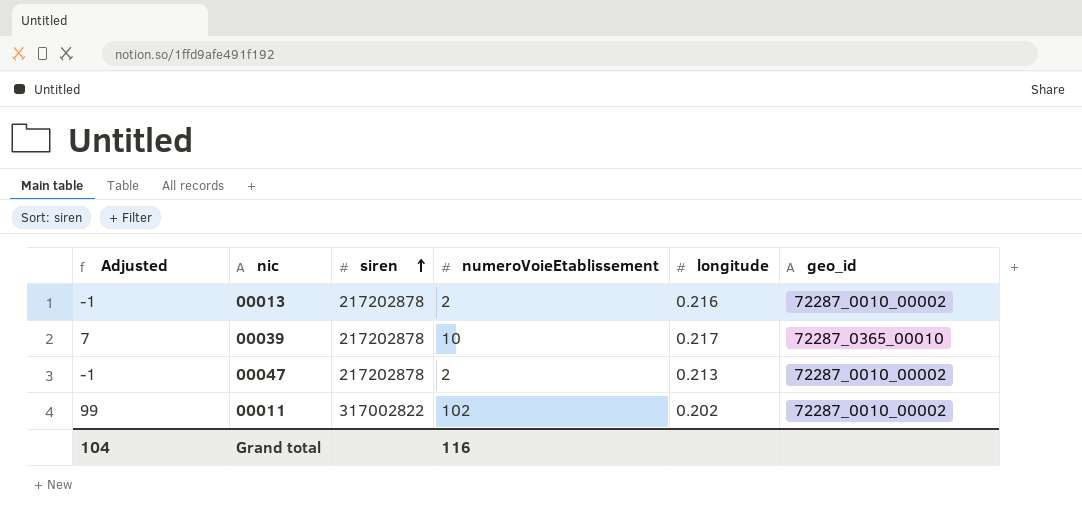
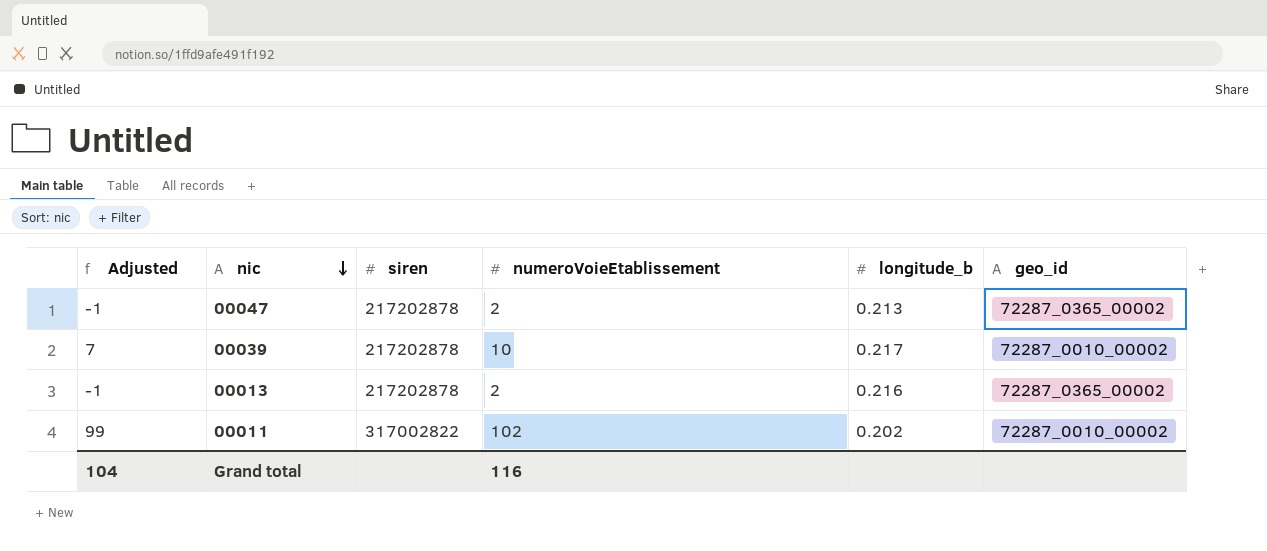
row order: siren ascending -> nic descending
column name: longitude -> longitude_b
00047 | geo_id: 72287_0010_00002 -> 72287_0365_00002
00039 | geo_id: 72287_0365_00010 -> 72287_0010_00002
00013 | geo_id: 72287_0010_00002 -> 72287_0365_00002

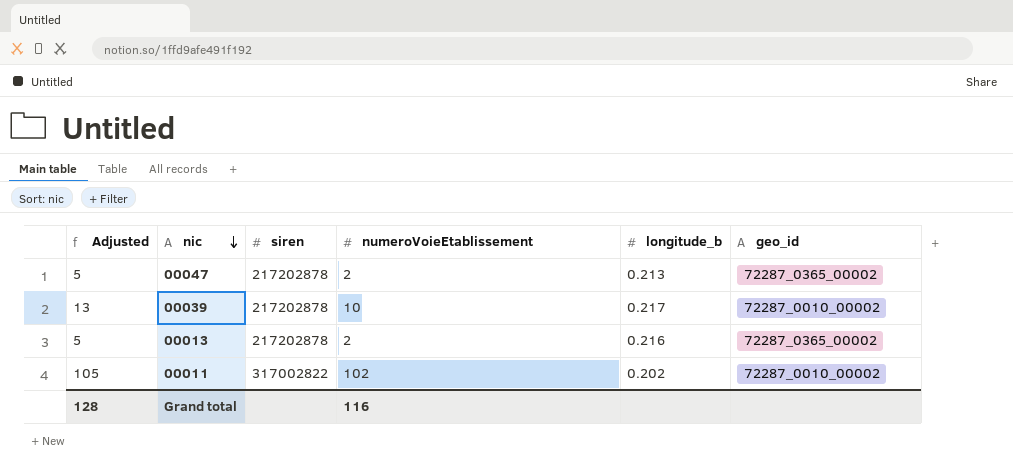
column Adjusted | formula: [numeroVoieEtablissement] - 3 -> [numeroVoieEtablissement] + 3
Grand total | Adjusted: 104 -> 128

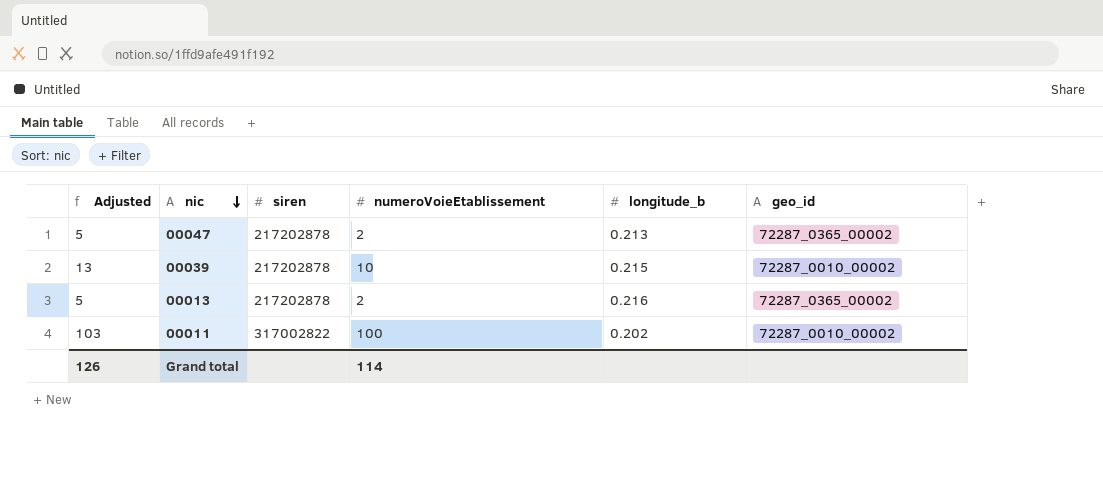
00039 | longitude_b: 0.217 -> 0.215
00011 | Adjusted: 105 -> 103
00011 | numeroVoieEtablissement: 102 -> 100
Grand total | Adjusted: 128 -> 126
Grand total | numeroVoieEtablissement: 116 -> 114

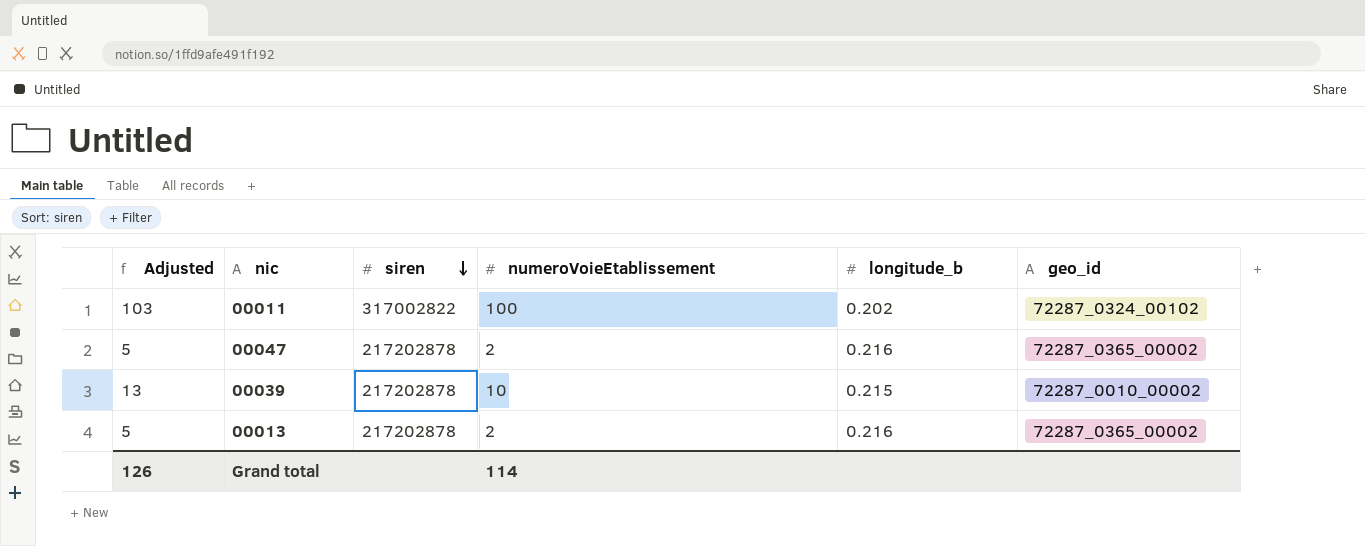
row order: nic descending -> siren descending
00011 | geo_id: 72287_0010_00002 -> 72287_0324_00102
00047 | longitude_b: 0.213 -> 0.216

